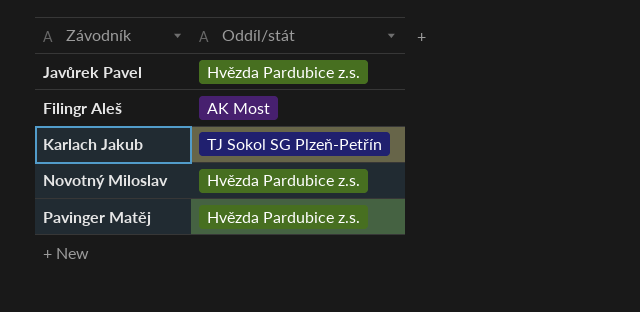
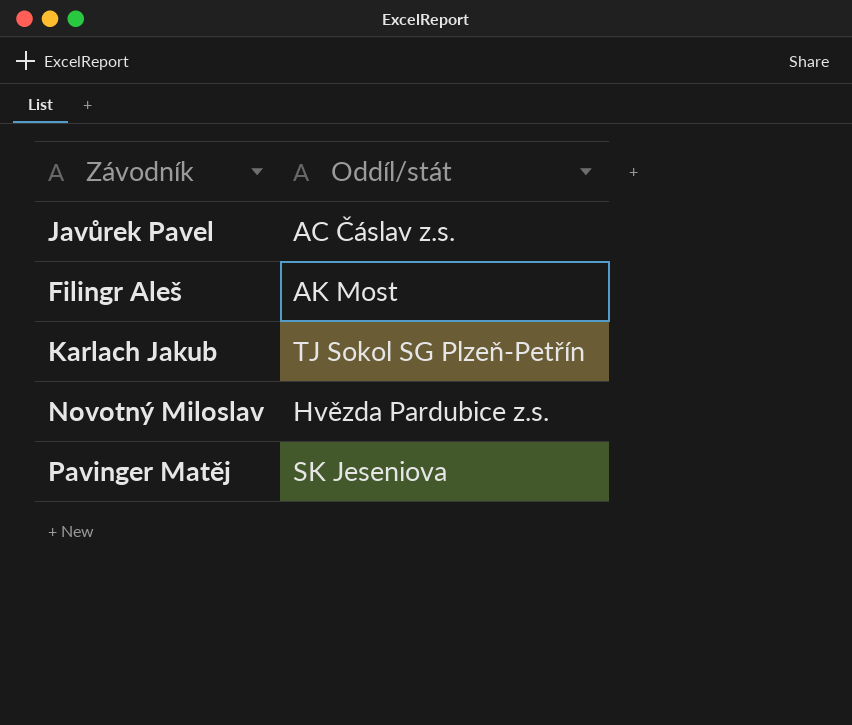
Javůrek Pavel | Oddíl/stát: Hvězda Pardubice z.s. -> AC Čáslav z.s.
Pavinger Matěj | Oddíl/stát: Hvězda Pardubice z.s. -> SK Jeseniova

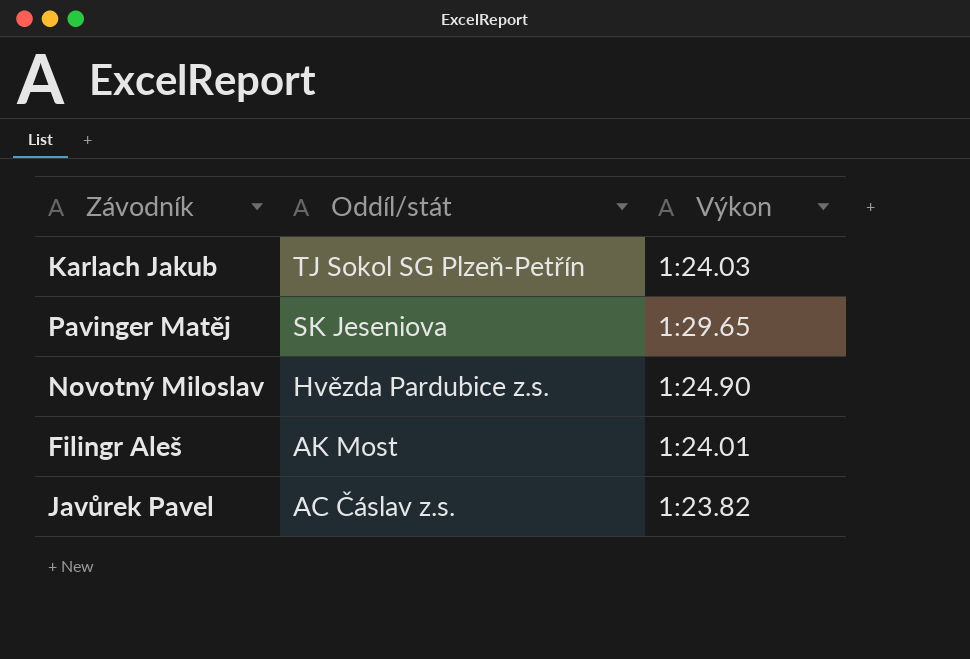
row order: none -> Oddíl/stát descending
column Výkon | position: none -> 3

